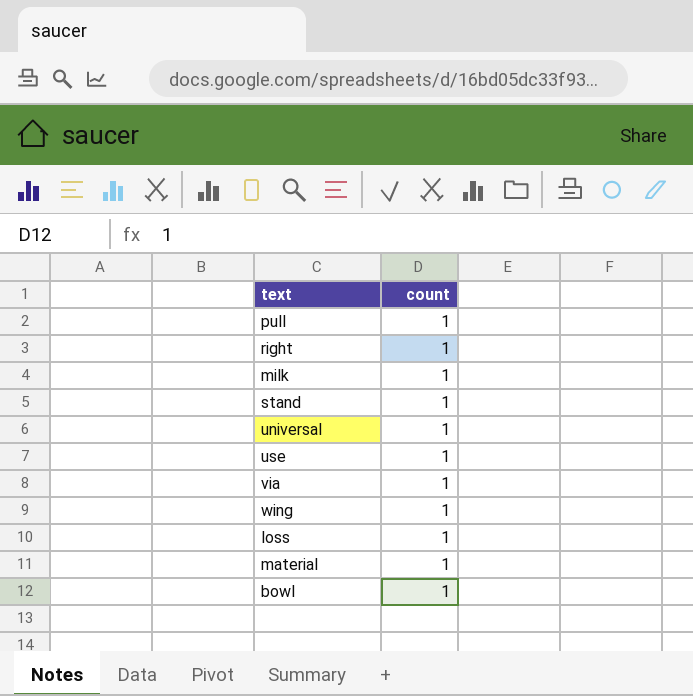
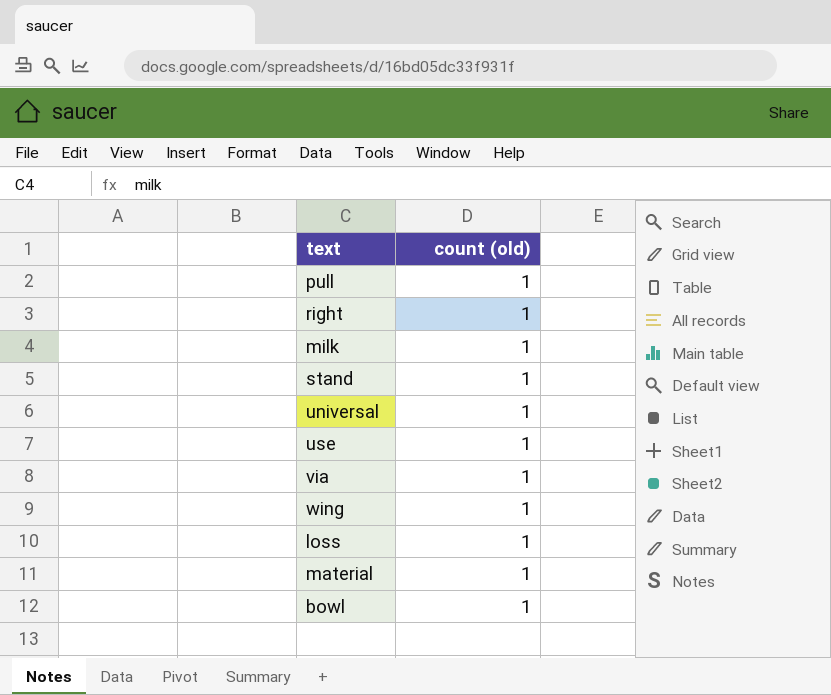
column name: count -> count (old)

